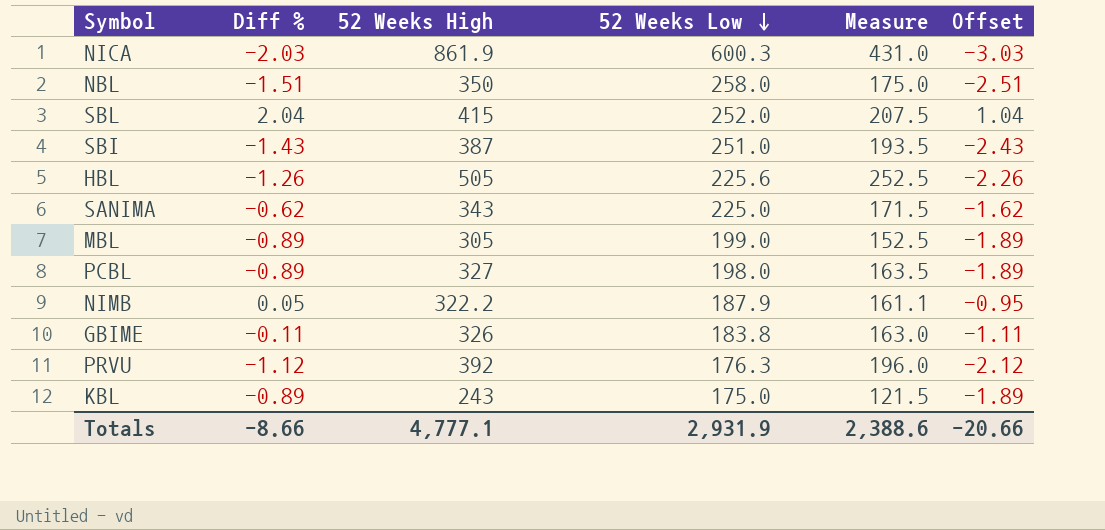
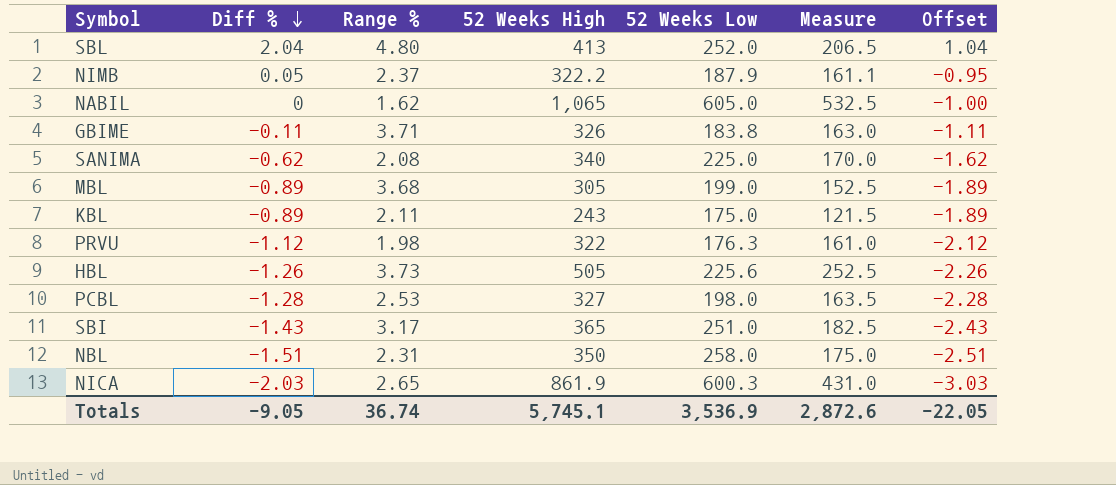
row order: 52 Weeks Low descending -> Diff % descending
column Range % | position: none -> 3
SBL | 52 Weeks High: 415 -> 413
SBL | Measure: 207.5 -> 206.5
row NABIL: none -> 0 | 1.62 | 1,065 | 605.0 | 532.5 | -1.00
SANIMA | 52 Weeks High: 343 -> 340
SANIMA | Measure: 171.5 -> 170.0
PRVU | 52 Weeks High: 392 -> 322
PRVU | Measure: 196.0 -> 161.0
PCBL | Diff %: -0.89 -> -1.28
PCBL | Offset: -1.89 -> -2.28
SBI | 52 Weeks High: 387 -> 365
SBI | Measure: 193.5 -> 182.5
Totals | Diff %: -8.66 -> -9.05
Totals | 52 Weeks High: 4,777.1 -> 5,745.1
Totals | 52 Weeks Low: 2,931.9 -> 3,536.9
Totals | Measure: 2,388.6 -> 2,872.6
Totals | Offset: -20.66 -> -22.05

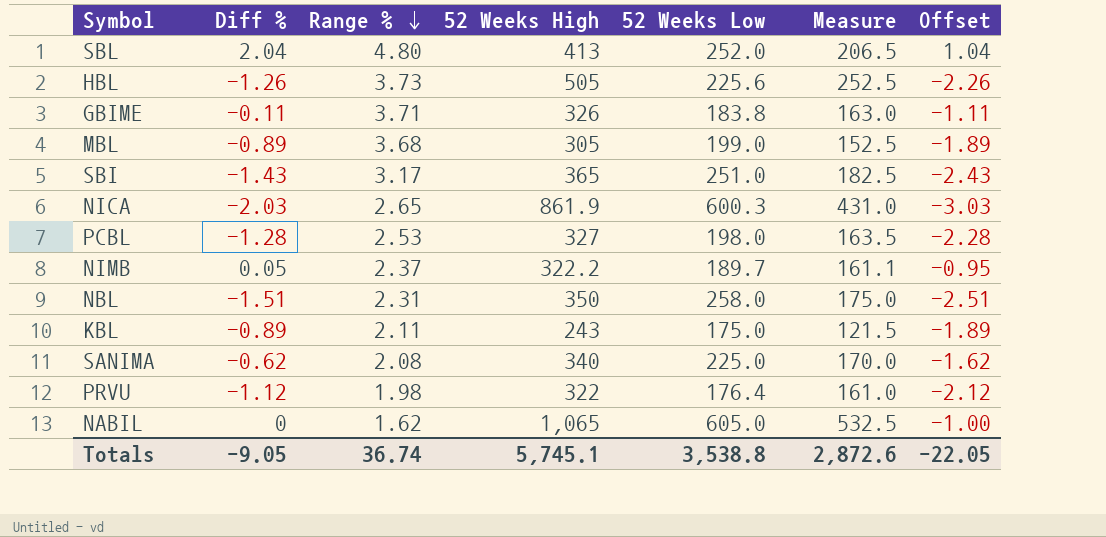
row order: Diff % descending -> Range % descending
NIMB | 52 Weeks Low: 187.9 -> 189.7
PRVU | 52 Weeks Low: 176.3 -> 176.4
Totals | 52 Weeks Low: 3,536.9 -> 3,538.8

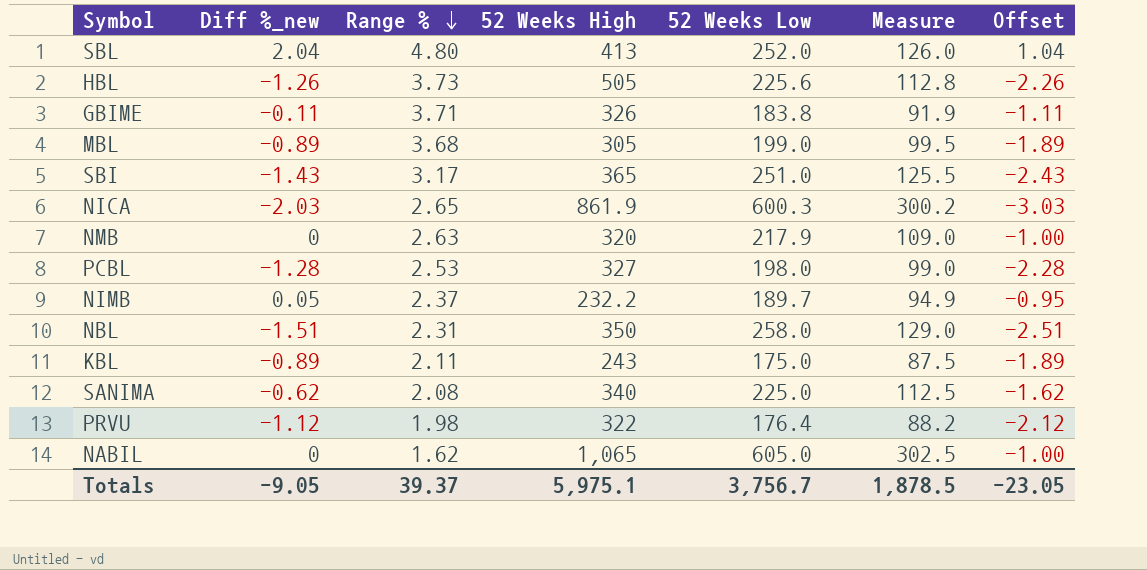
column name: Diff % -> Diff %_new
column Measure | formula: [52 Weeks High] * 0.5 -> [52 Weeks Low] * 0.5
row NMB: none -> 0 | 2.63 | 320 | 217.9 | 109.0 | -1.00
NIMB | 52 Weeks High: 322.2 -> 232.2
Totals | Range %: 36.74 -> 39.37
Totals | 52 Weeks High: 5,745.1 -> 5,975.1
Totals | 52 Weeks Low: 3,538.8 -> 3,756.7
Totals | Measure: 2,872.6 -> 1,878.5
Totals | Offset: -22.05 -> -23.05

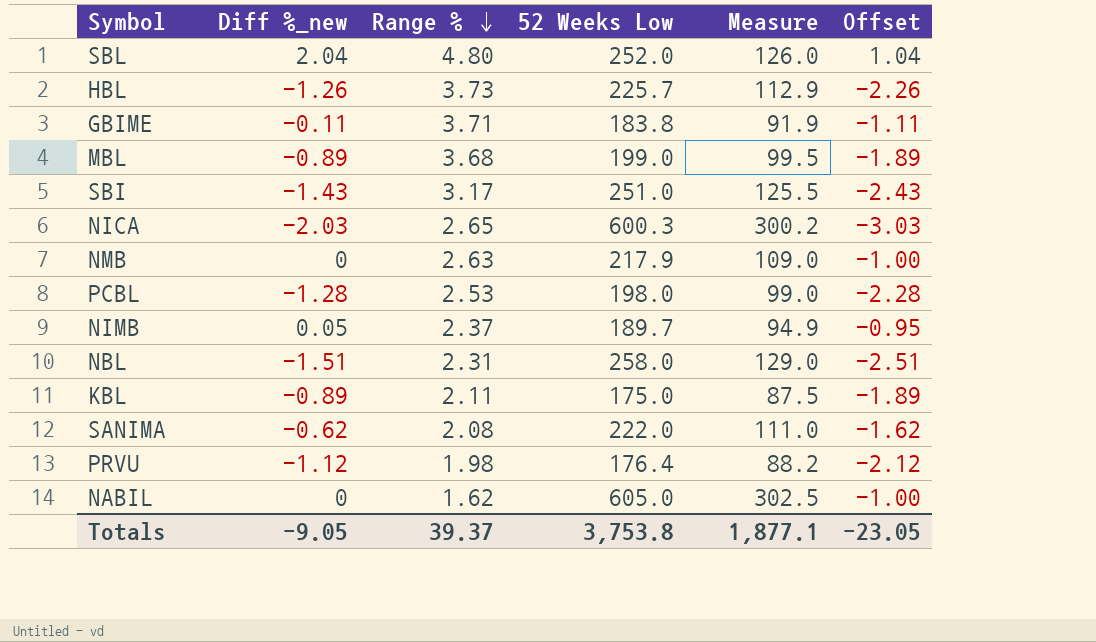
column 52 Weeks High | position: 4 -> none
HBL | 52 Weeks Low: 225.6 -> 225.7
HBL | Measure: 112.8 -> 112.9
SANIMA | 52 Weeks Low: 225.0 -> 222.0
SANIMA | Measure: 112.5 -> 111.0
Totals | 52 Weeks Low: 3,756.7 -> 3,753.8
Totals | Measure: 1,878.5 -> 1,877.1

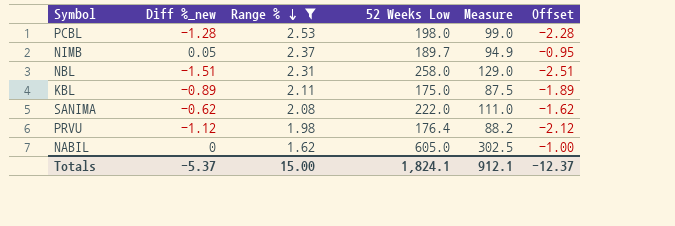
filter: none -> Range % <= 2.53
Totals | Diff %_new: -9.05 -> -5.37
Totals | Range %: 39.37 -> 15.00
Totals | 52 Weeks Low: 3,753.8 -> 1,824.1
Totals | Measure: 1,877.1 -> 912.1
Totals | Offset: -23.05 -> -12.37

